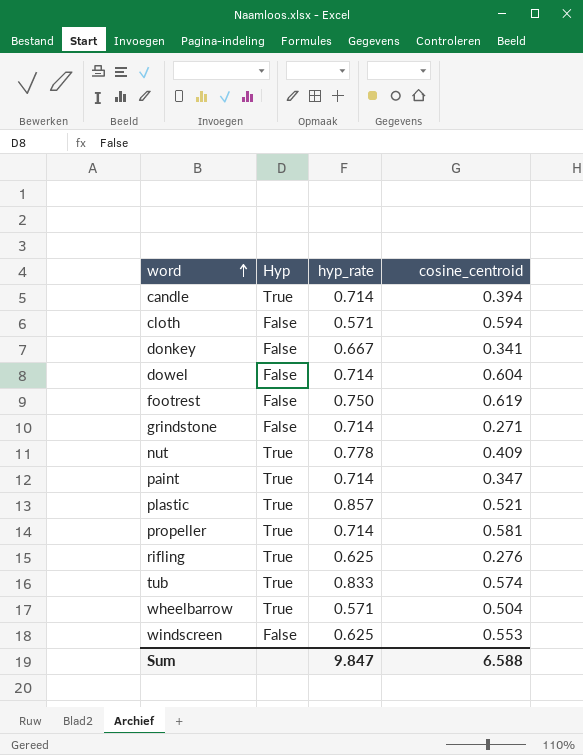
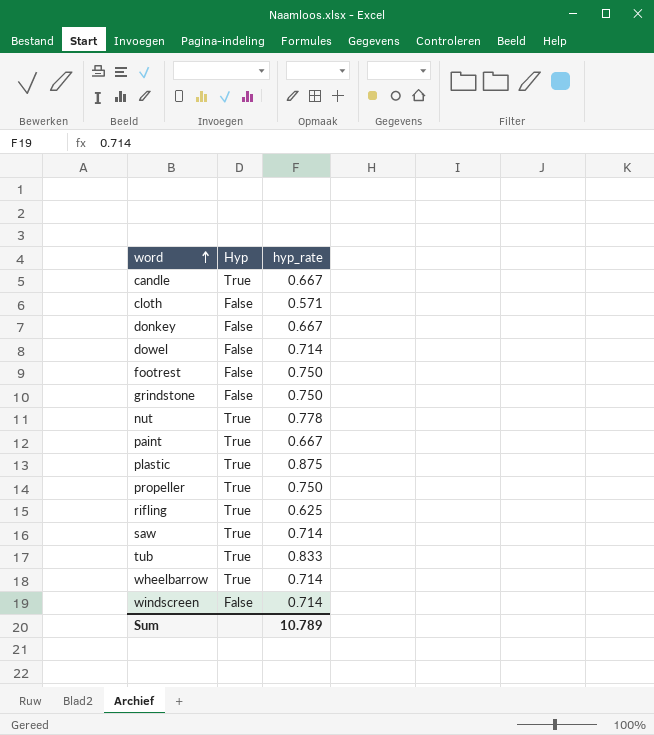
column cosine_centroid | position: 4 -> none
candle | hyp_rate: 0.714 -> 0.667
grindstone | hyp_rate: 0.714 -> 0.750
paint | hyp_rate: 0.714 -> 0.667
plastic | hyp_rate: 0.857 -> 0.875
propeller | hyp_rate: 0.714 -> 0.750
row saw: none -> True | 0.714
wheelbarrow | hyp_rate: 0.571 -> 0.714
windscreen | hyp_rate: 0.625 -> 0.714
Sum | hyp_rate: 9.847 -> 10.789

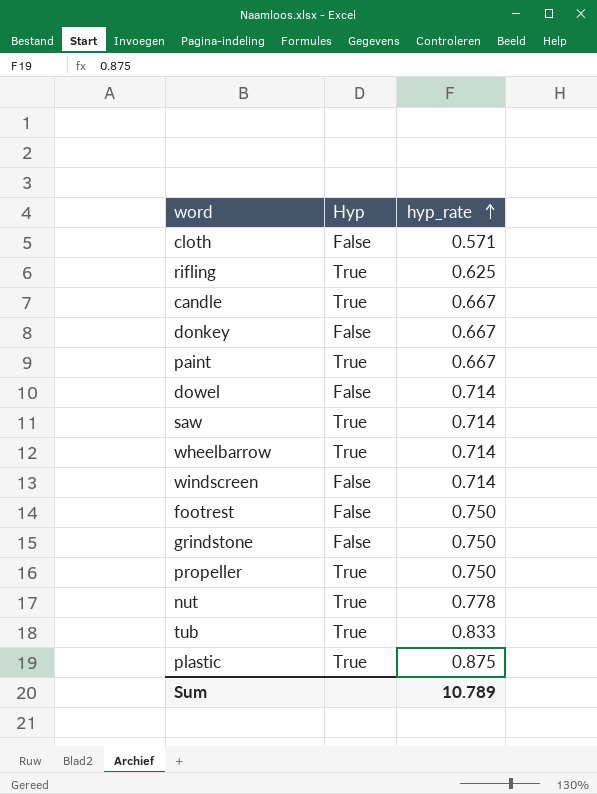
row order: word ascending -> hyp_rate ascending

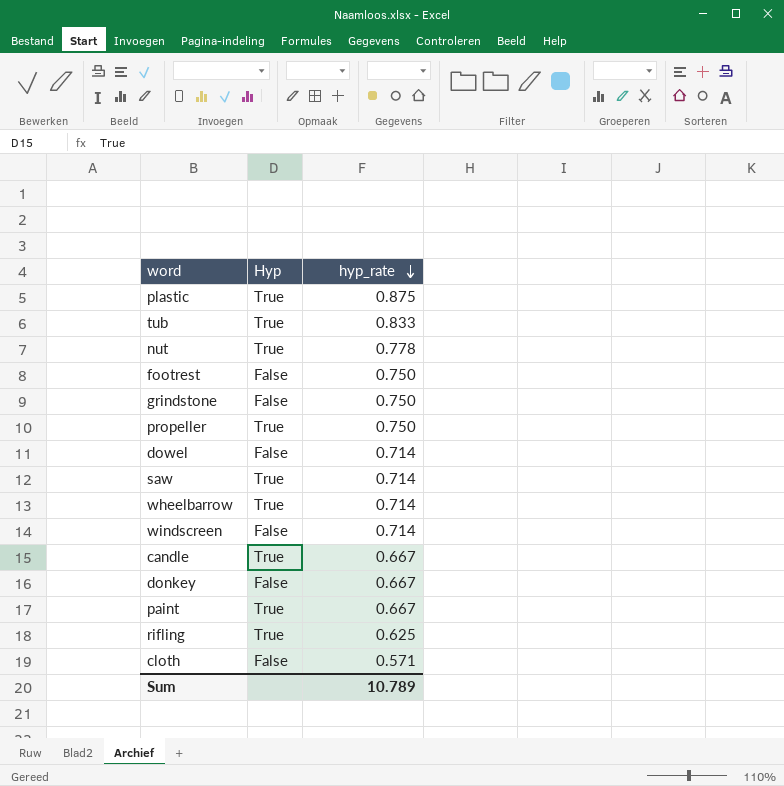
row order: hyp_rate ascending -> hyp_rate descending

